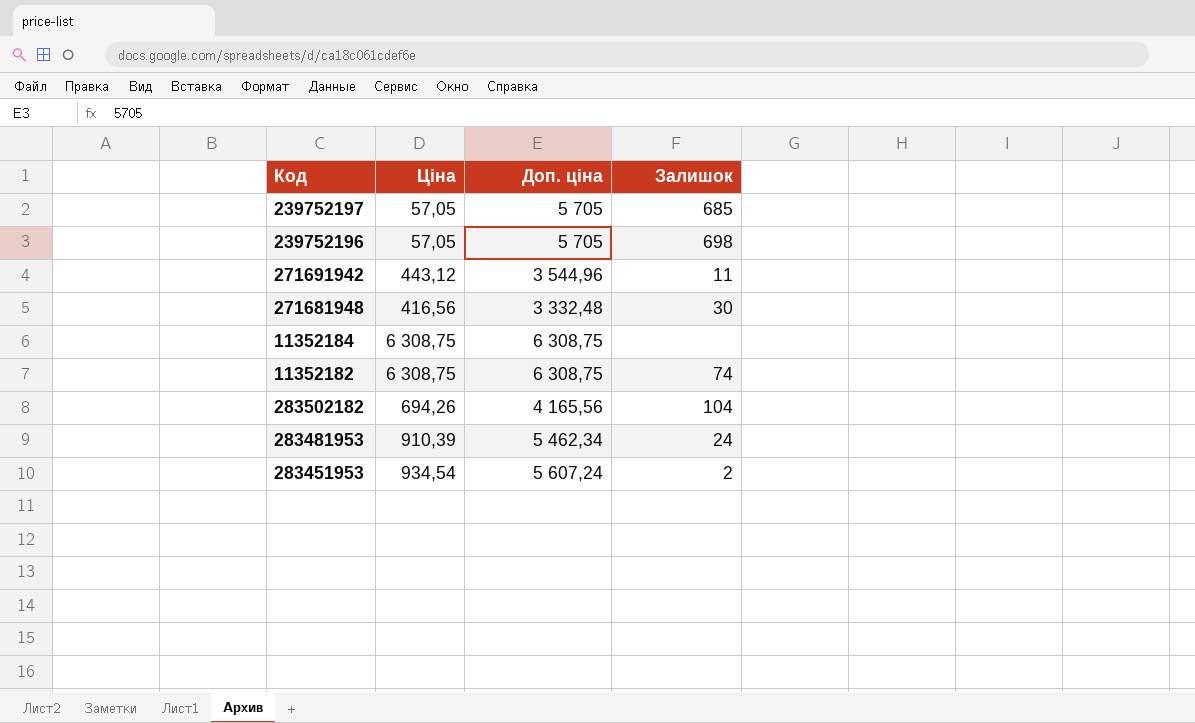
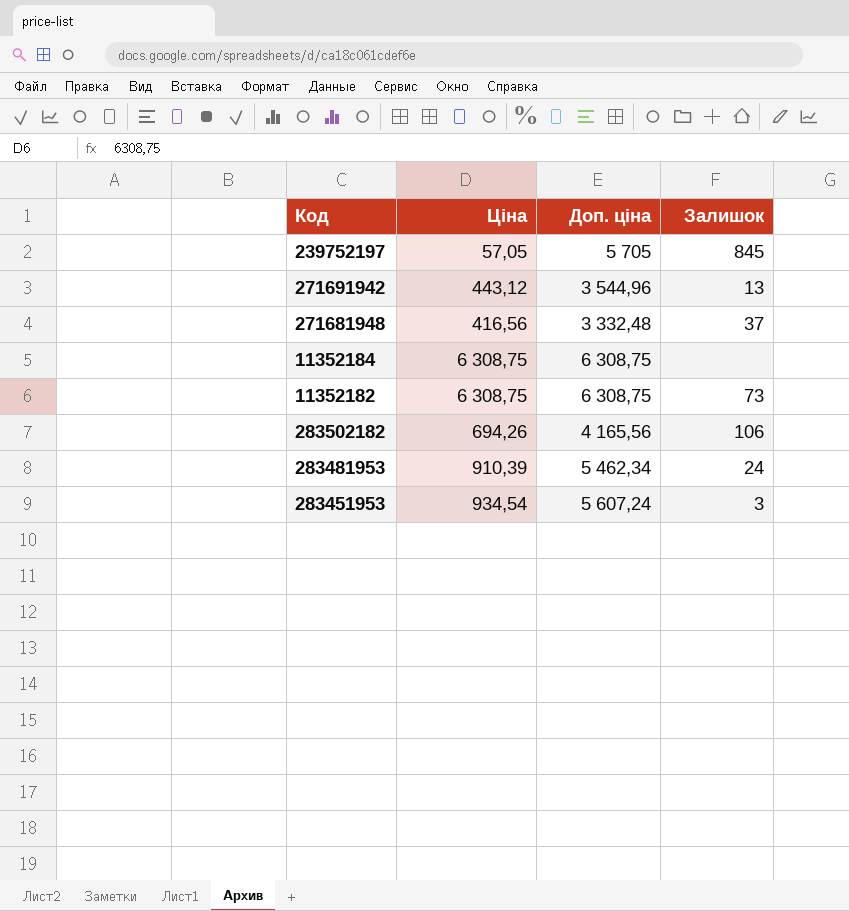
row 239752196: 57,05 | 5 705 | 698 -> none
239752197 | Залишок: 685 -> 845
271691942 | Залишок: 11 -> 13
271681948 | Залишок: 30 -> 37
11352182 | Залишок: 74 -> 73
283502182 | Залишок: 104 -> 106
283451953 | Залишок: 2 -> 3

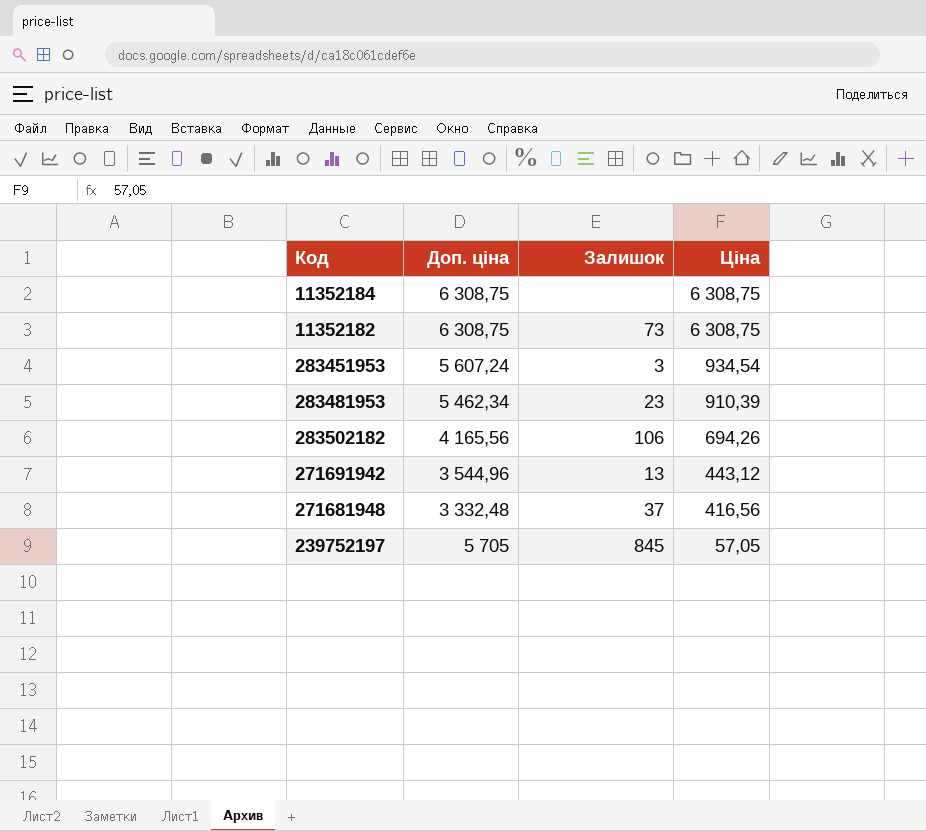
row order: none -> Ціна descending
column Ціна | position: 2 -> 4
283481953 | Залишок: 24 -> 23

